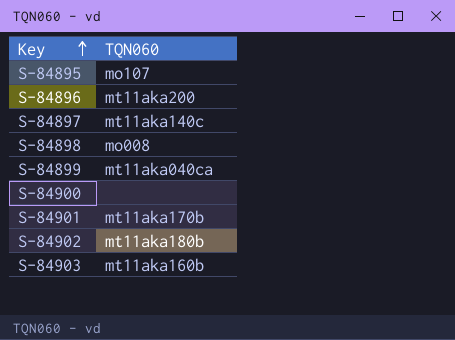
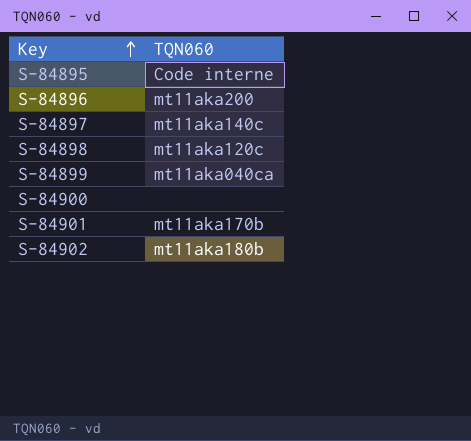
row S-84903: mt11aka160b -> none
S-84895 | TQN060: mo107 -> Code interne
S-84898 | TQN060: mo008 -> mt11aka120c

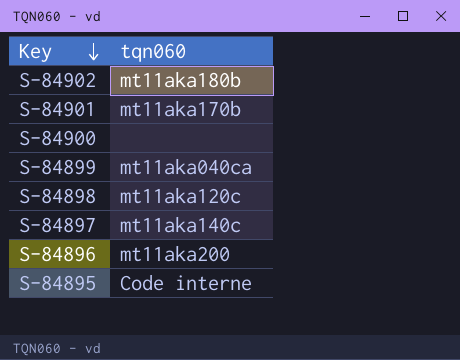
row order: Key ascending -> Key descending
column name: TQN060 -> tqn060

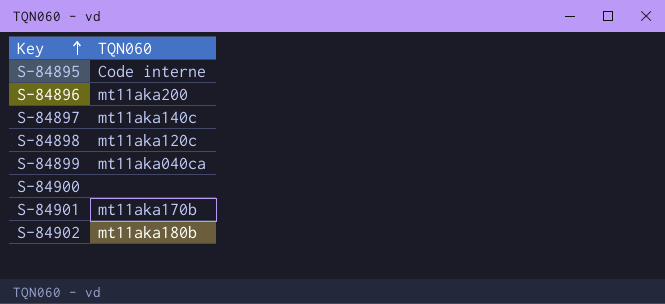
row order: Key descending -> Key ascending
column name: tqn060 -> TQN060

